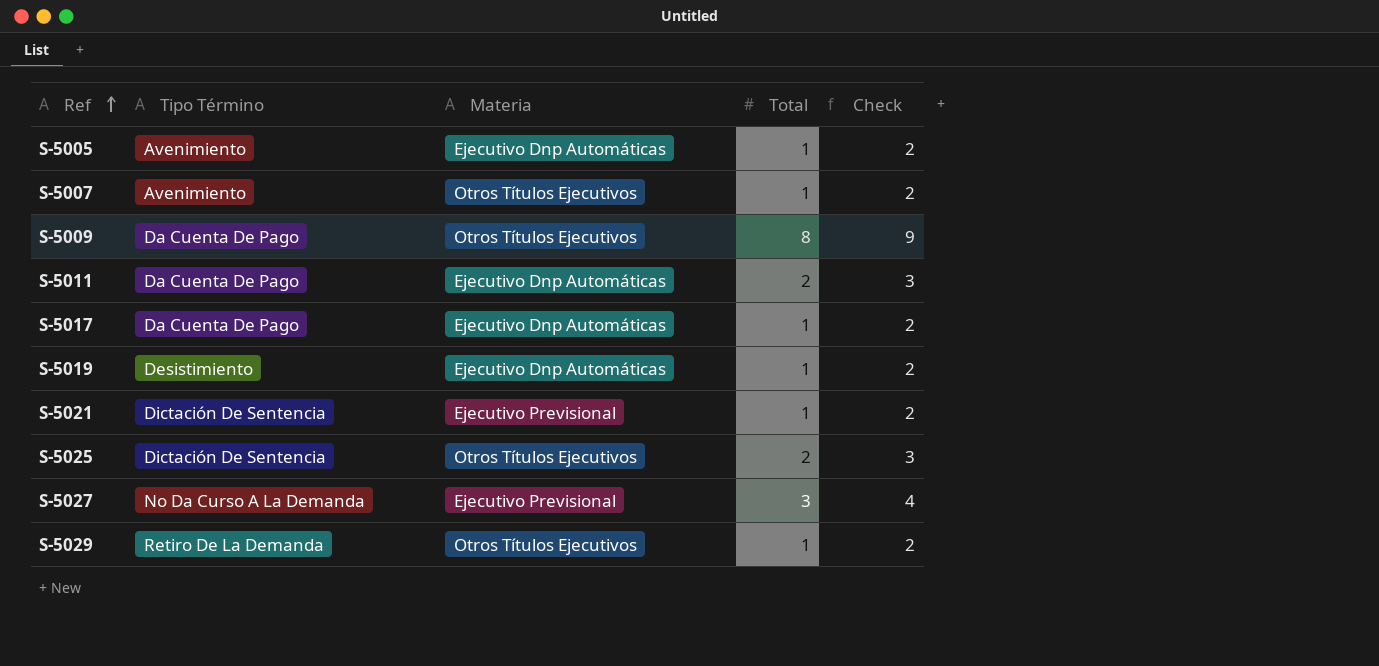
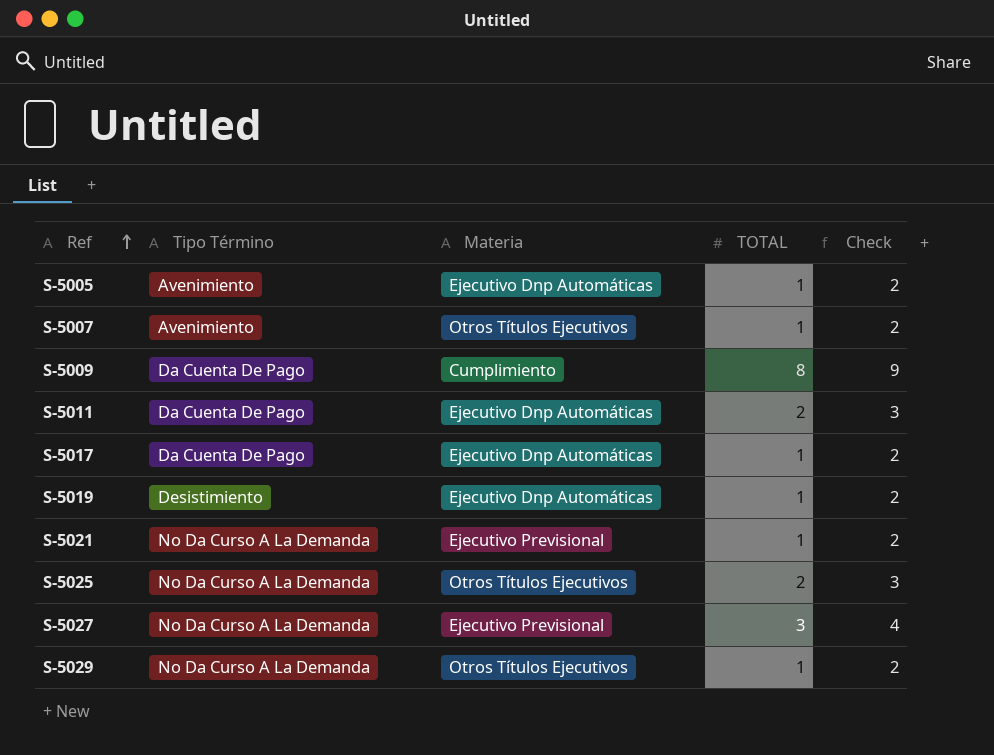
column name: Total -> TOTAL
S-5009 | Materia: Otros Títulos Ejecutivos -> Cumplimiento
S-5021 | Tipo Término: Dictación De Sentencia -> No Da Curso A La Demanda
S-5025 | Tipo Término: Dictación De Sentencia -> No Da Curso A La Demanda
S-5029 | Tipo Término: Retiro De La Demanda -> No Da Curso A La Demanda

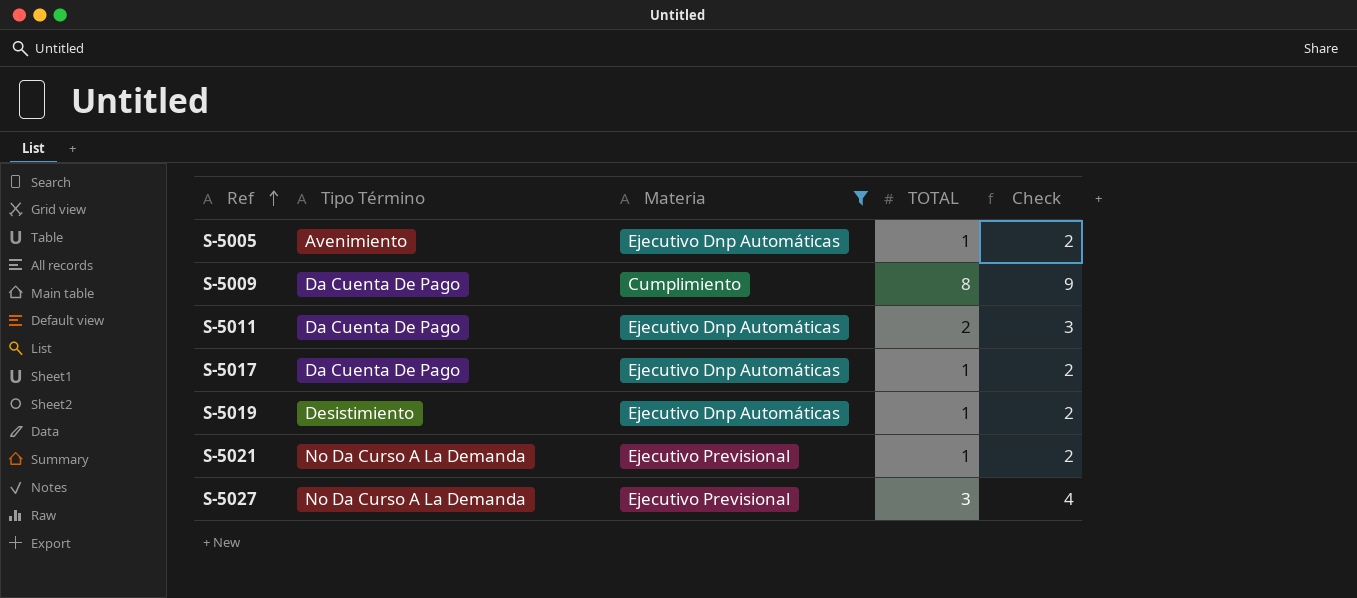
filter: none -> Materia != Otros Títulos Ejecutivos

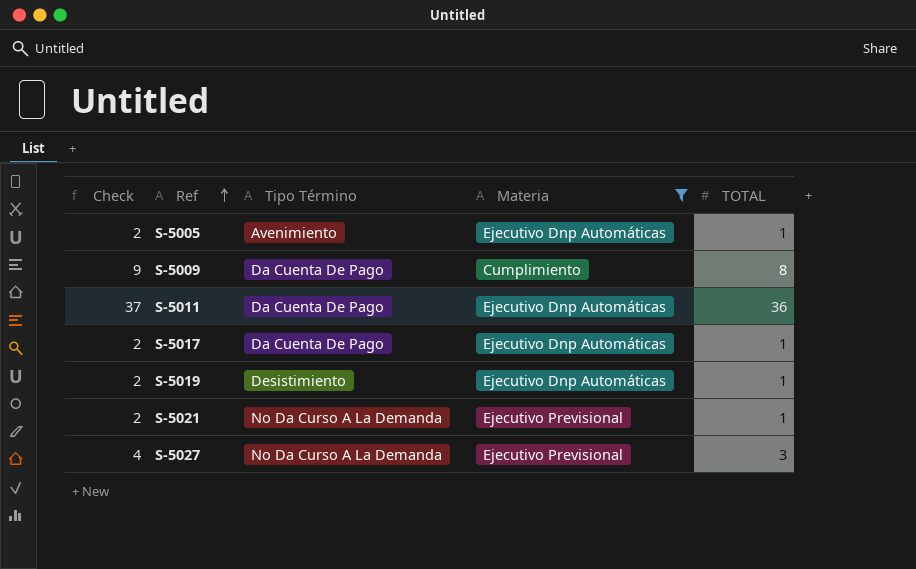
column Check | position: 5 -> 1
S-5011 | Check: 3 -> 37
S-5011 | TOTAL: 2 -> 36

